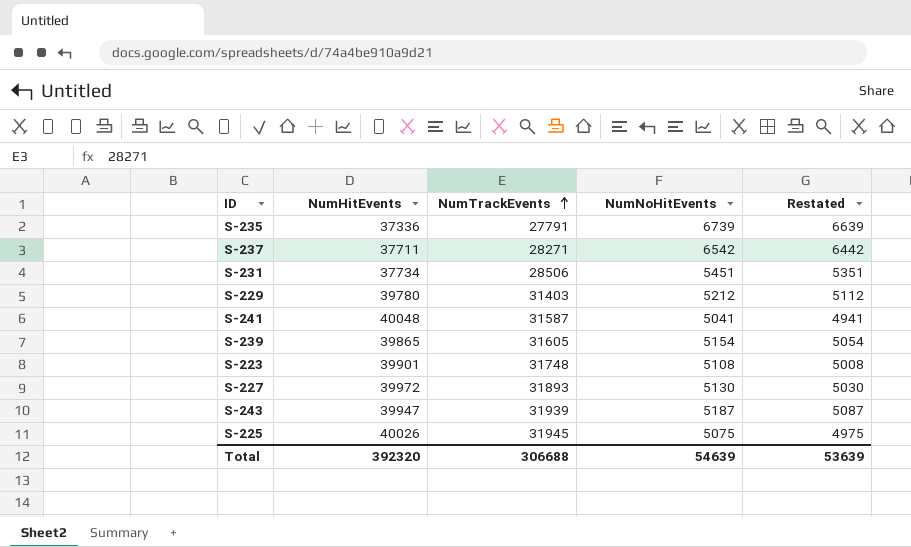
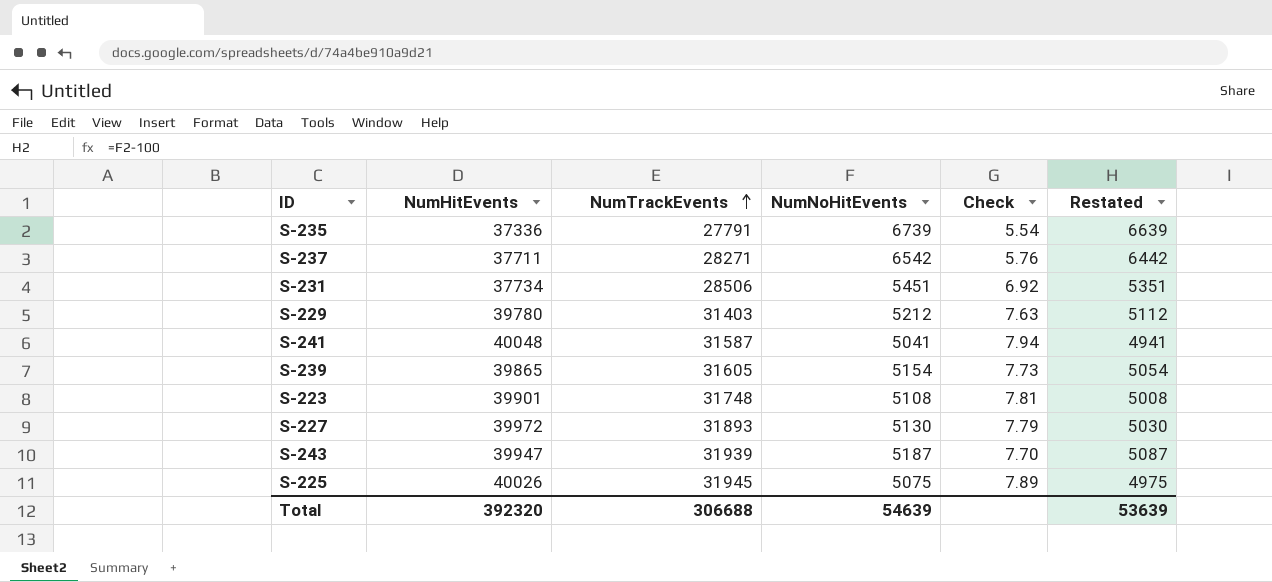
column Check | formula: none -> [NumHitEvents] / [NumNoHitEvents]

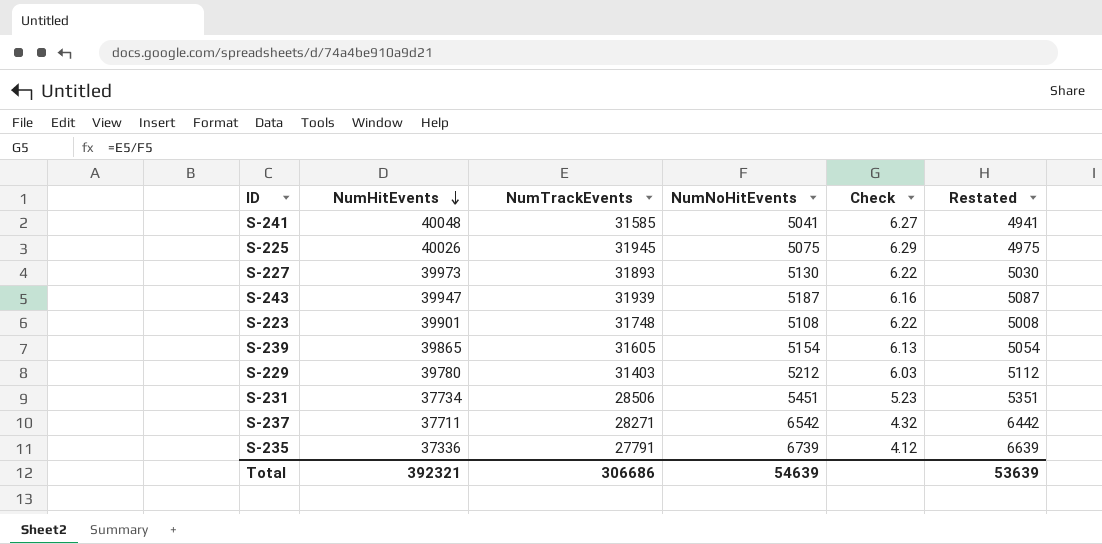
row order: NumTrackEvents ascending -> NumHitEvents descending
column Check | formula: [NumHitEvents] / [NumNoHitEvents] -> [NumTrackEvents] / [NumNoHitEvents]
S-241 | NumTrackEvents: 31587 -> 31585
S-227 | NumHitEvents: 39972 -> 39973
Total | NumHitEvents: 392320 -> 392321
Total | NumTrackEvents: 306688 -> 306686

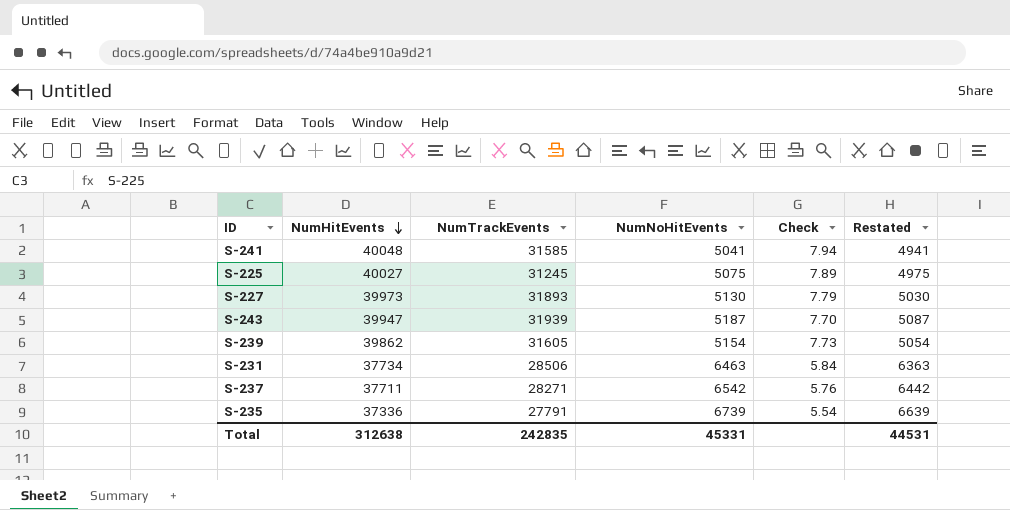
column Check | formula: [NumTrackEvents] / [NumNoHitEvents] -> [NumHitEvents] / [NumNoHitEvents]
row S-223: 39901 | 31748 | 5108 | 6.22 | 5008 -> none
row S-229: 39780 | 31403 | 5212 | 6.03 | 5112 -> none
S-225 | NumHitEvents: 40026 -> 40027
S-225 | NumTrackEvents: 31945 -> 31245
S-239 | NumHitEvents: 39865 -> 39862
S-231 | NumNoHitEvents: 5451 -> 6463
S-231 | Restated: 5351 -> 6363
Total | NumHitEvents: 392321 -> 312638
Total | NumTrackEvents: 306686 -> 242835
Total | NumNoHitEvents: 54639 -> 45331
Total | Restated: 53639 -> 44531

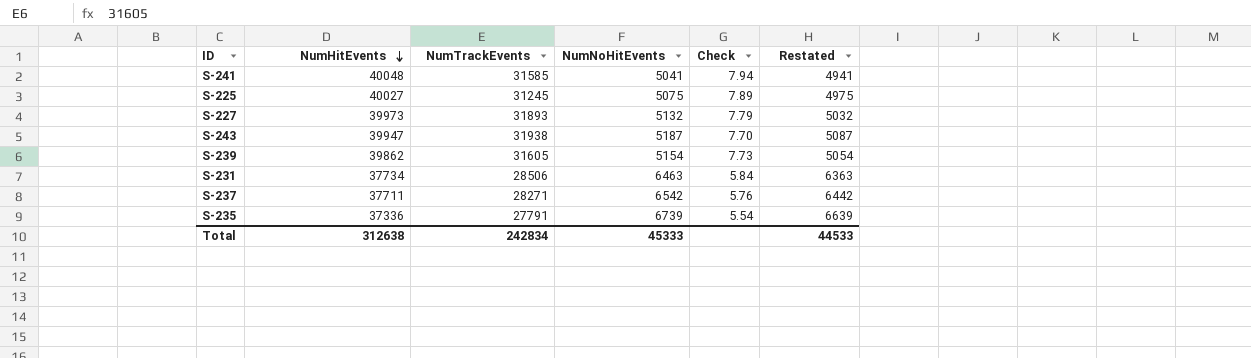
S-227 | NumNoHitEvents: 5130 -> 5132
S-227 | Restated: 5030 -> 5032
S-243 | NumTrackEvents: 31939 -> 31938
Total | NumTrackEvents: 242835 -> 242834
Total | NumNoHitEvents: 45331 -> 45333
Total | Restated: 44531 -> 44533

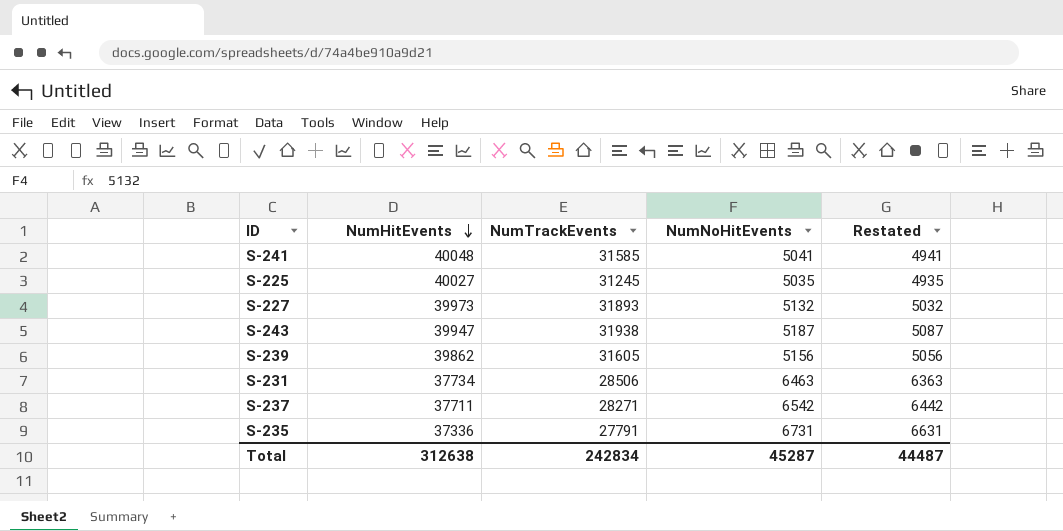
column Check | formula: [NumHitEvents] / [NumNoHitEvents] -> none
S-225 | NumNoHitEvents: 5075 -> 5035
S-225 | Restated: 4975 -> 4935
S-239 | NumNoHitEvents: 5154 -> 5156
S-239 | Restated: 5054 -> 5056
S-235 | NumNoHitEvents: 6739 -> 6731
S-235 | Restated: 6639 -> 6631
Total | NumNoHitEvents: 45333 -> 45287
Total | Restated: 44533 -> 44487

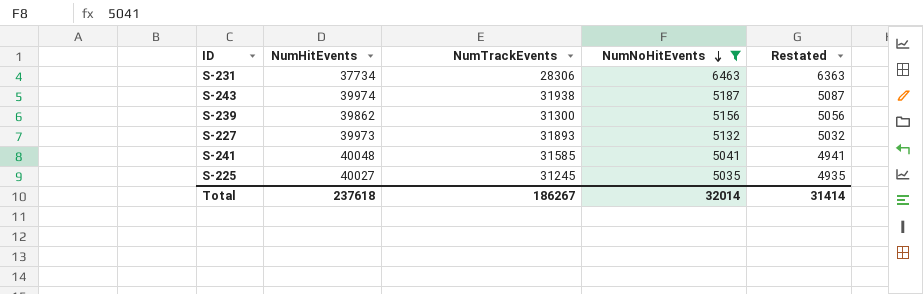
filter: none -> NumNoHitEvents <= 6463
row order: NumHitEvents descending -> NumNoHitEvents descending
S-231 | NumTrackEvents: 28506 -> 28306
S-243 | NumHitEvents: 39947 -> 39974
S-239 | NumTrackEvents: 31605 -> 31300
Total | NumHitEvents: 312638 -> 237618
Total | NumTrackEvents: 242834 -> 186267
Total | NumNoHitEvents: 45287 -> 32014
Total | Restated: 44487 -> 31414

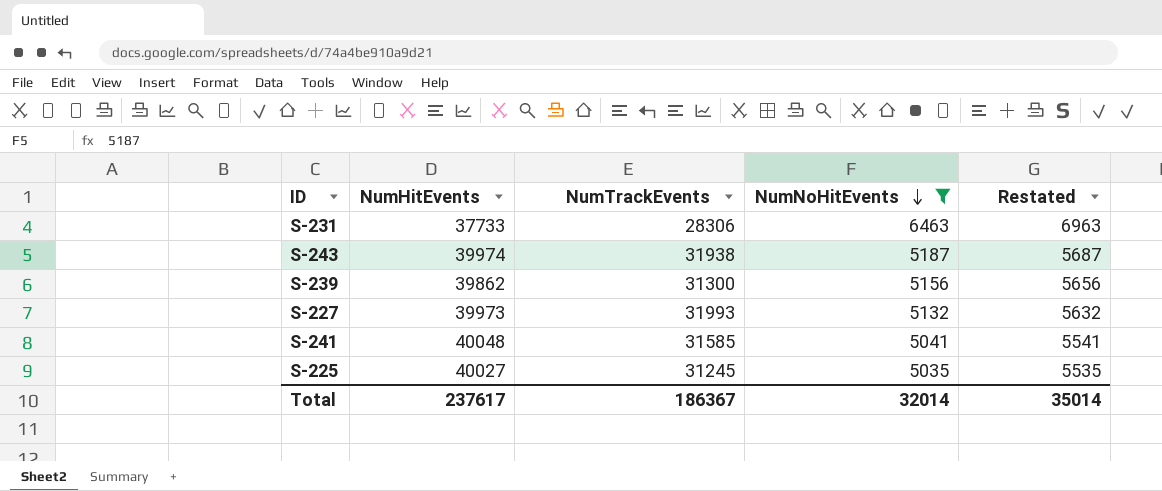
column Restated | formula: [NumNoHitEvents] - 100 -> [NumNoHitEvents] + 500
S-231 | NumHitEvents: 37734 -> 37733
S-227 | NumTrackEvents: 31893 -> 31993
Total | NumHitEvents: 237618 -> 237617
Total | NumTrackEvents: 186267 -> 186367
Total | Restated: 31414 -> 35014

